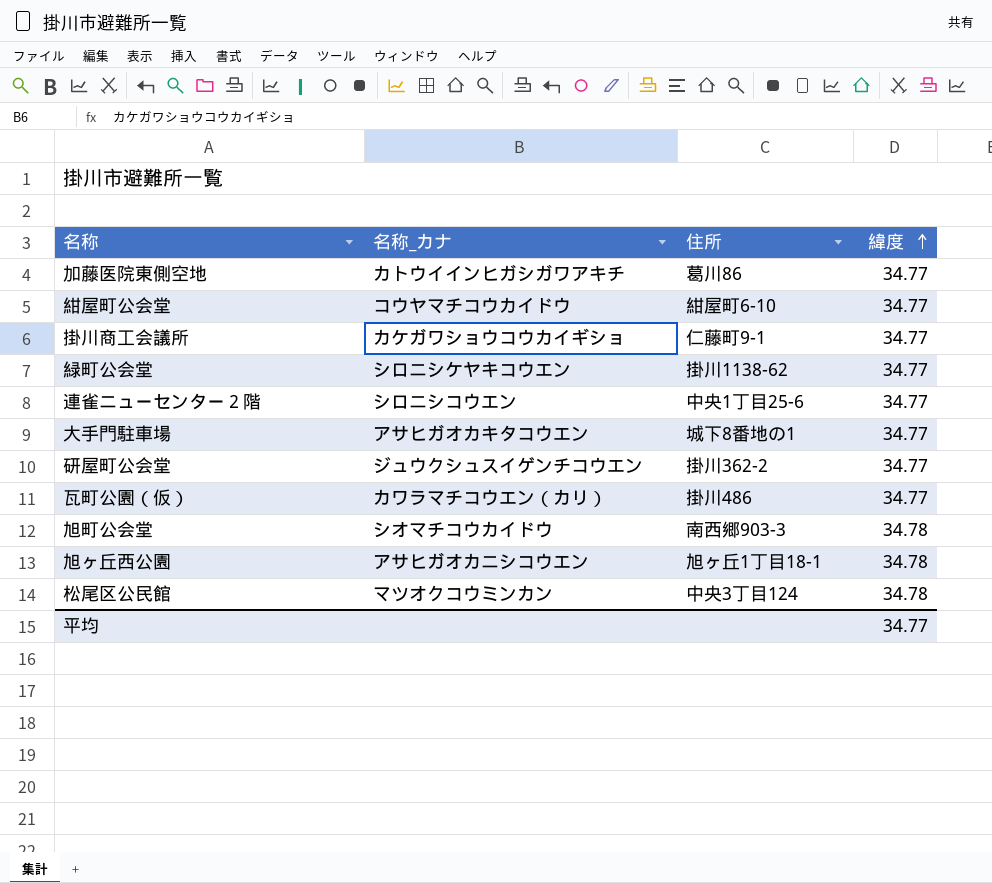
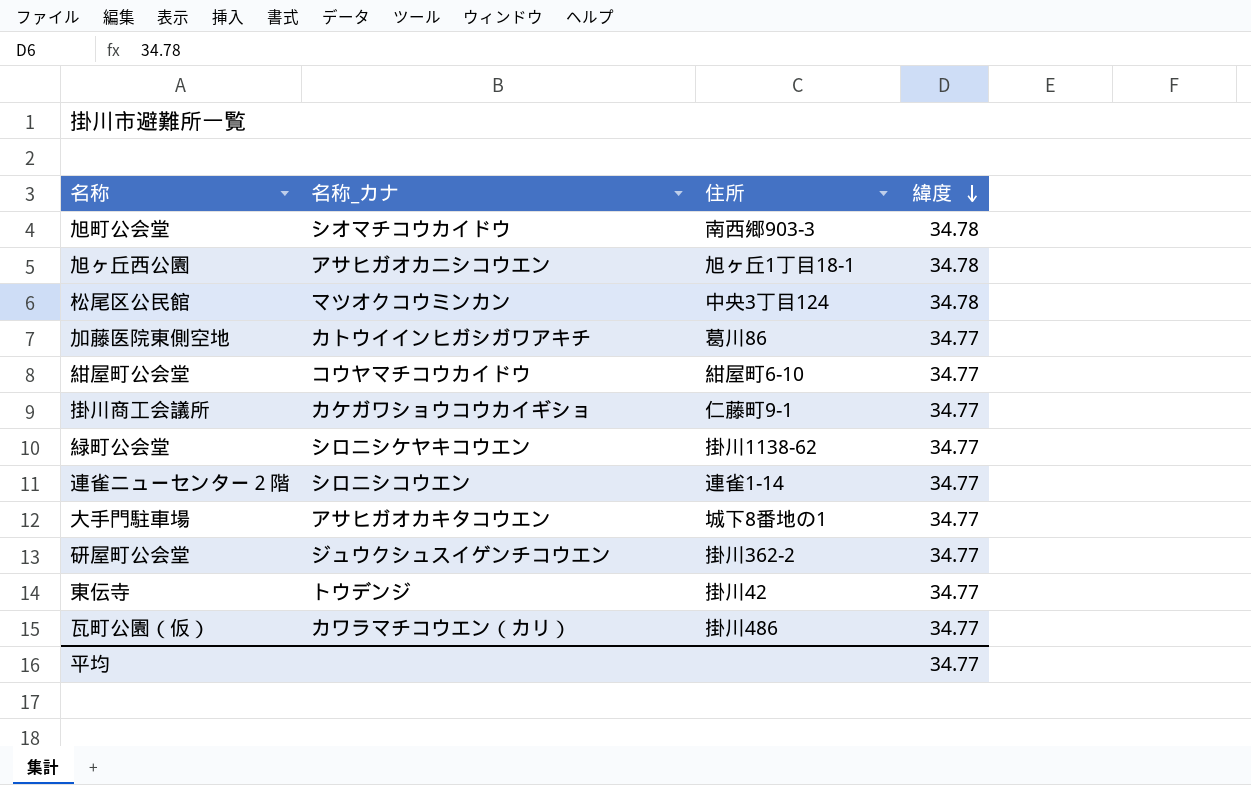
row order: 緯度 ascending -> 緯度 descending
連雀ニューセンター２階 | 住所: 中央1丁目25-6 -> 連雀1-14
row 東伝寺: none -> トウデンジ | 掛川42 | 34.77

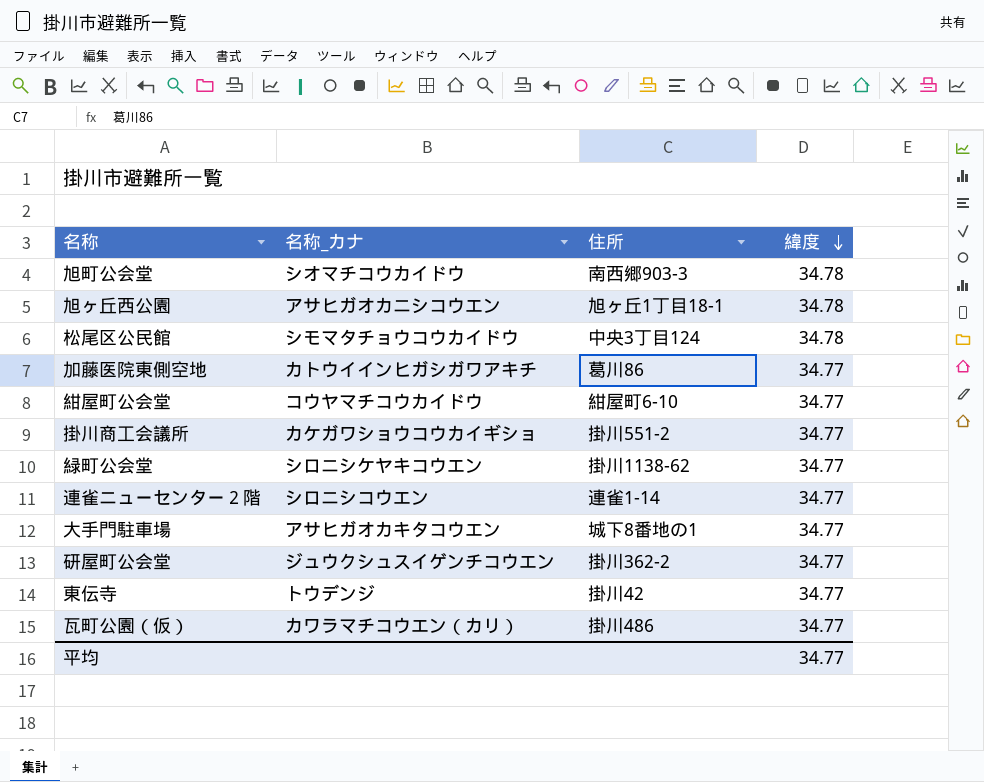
松尾区公民館 | 名称_カナ: マツオクコウミンカン -> シモマタチョウコウカイドウ
掛川商工会議所 | 住所: 仁藤町9-1 -> 掛川551-2

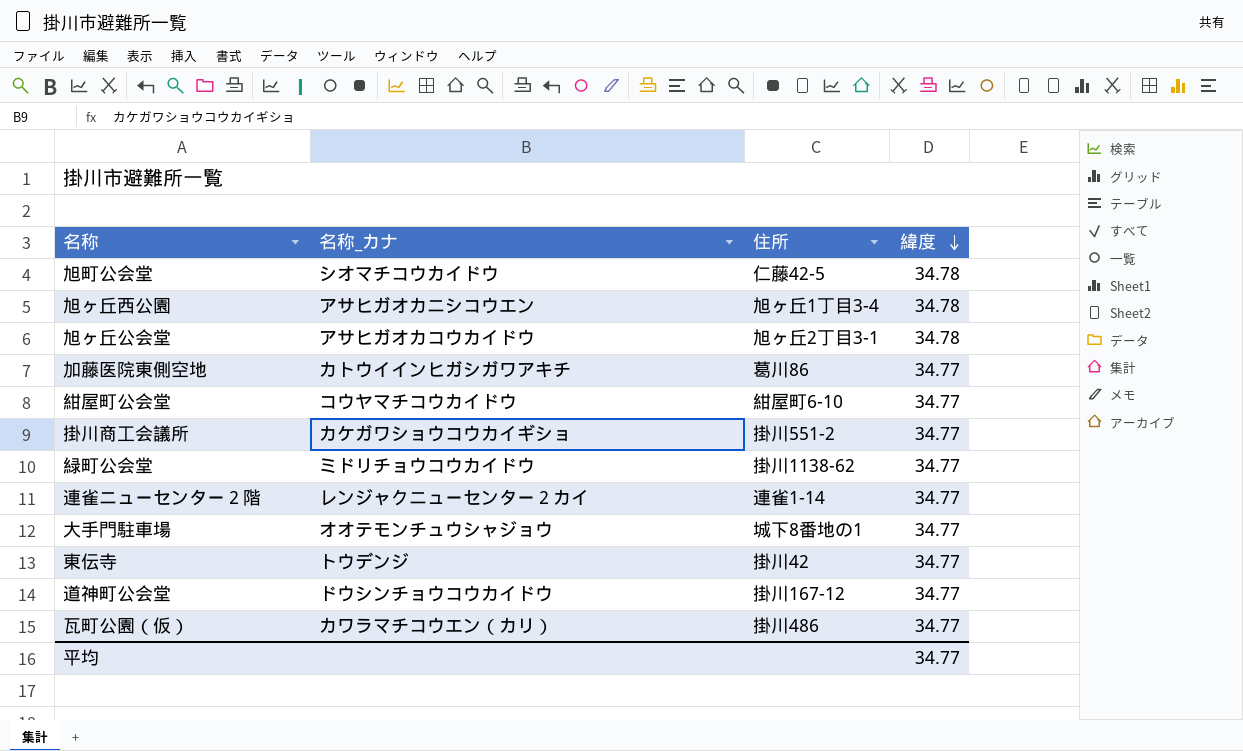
row 松尾区公民館: シモマタチョウコウカイドウ | 中央3丁目124 | 34.78 -> none
row 研屋町公会堂: ジュウクシュスイゲンチコウエン | 掛川362-2 | 34.77 -> none
旭町公会堂 | 住所: 南西郷903-3 -> 仁藤42-5
旭ヶ丘西公園 | 住所: 旭ヶ丘1丁目18-1 -> 旭ヶ丘1丁目3-4
row 旭ヶ丘公会堂: none -> アサヒガオカコウカイドウ | 旭ヶ丘2丁目3-1 | 34.78
緑町公会堂 | 名称_カナ: シロニシケヤキコウエン -> ミドリチョウコウカイドウ
連雀ニューセンター２階 | 名称_カナ: シロニシコウエン -> レンジャクニューセンター２カイ
大手門駐車場 | 名称_カナ: アサヒガオカキタコウエン -> オオテモンチュウシャジョウ
row 道神町公会堂: none -> ドウシンチョウコウカイドウ | 掛川167-12 | 34.77

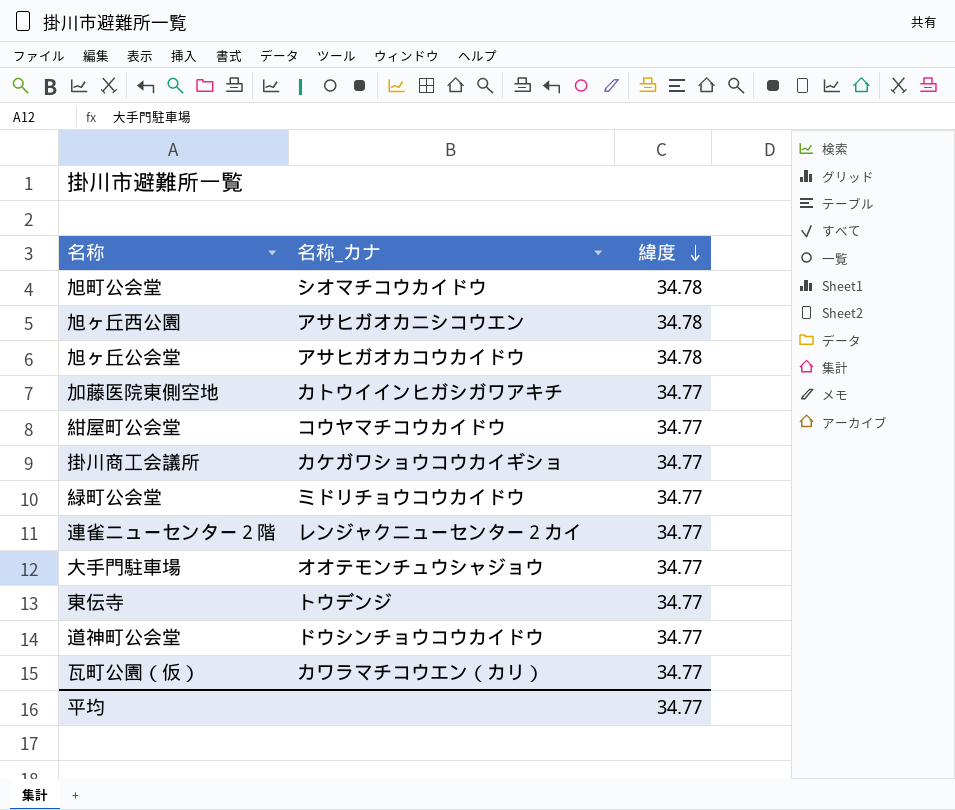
column 住所 | position: 3 -> none

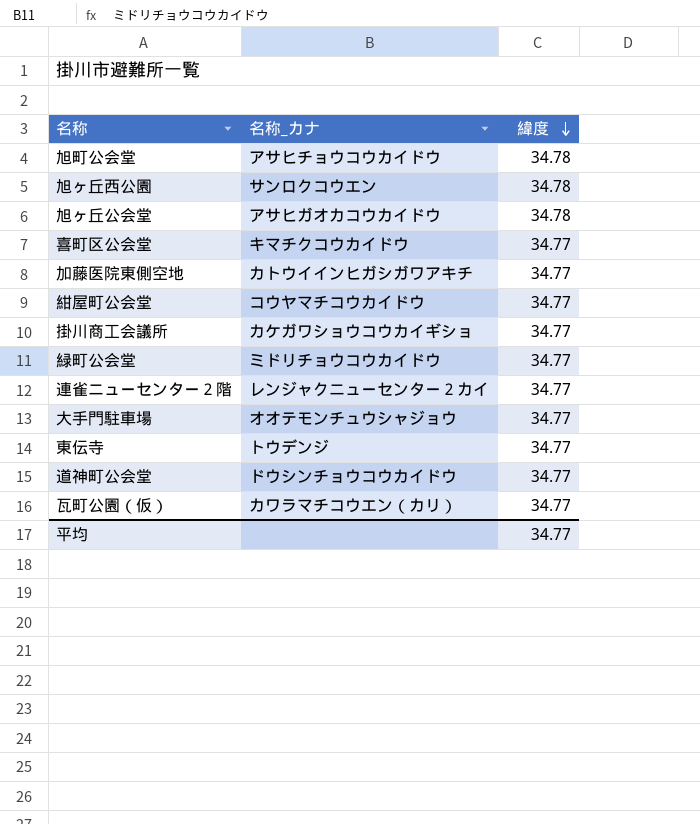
旭町公会堂 | 名称_カナ: シオマチコウカイドウ -> アサヒチョウコウカイドウ
旭ヶ丘西公園 | 名称_カナ: アサヒガオカニシコウエン -> サンロクコウエン
row 喜町区公会堂: none -> キマチクコウカイドウ | 34.77

